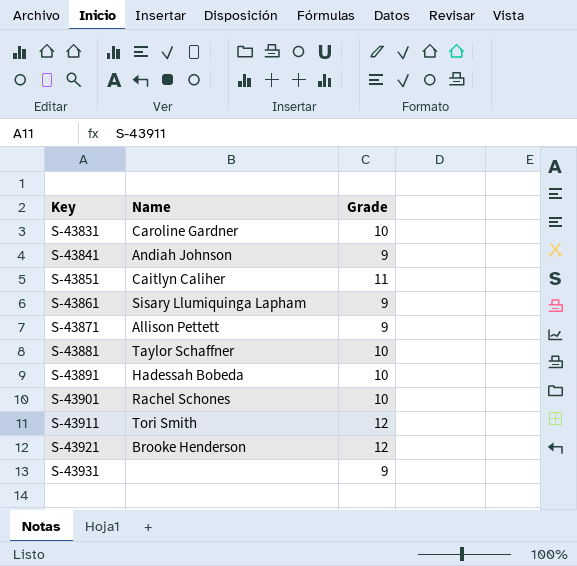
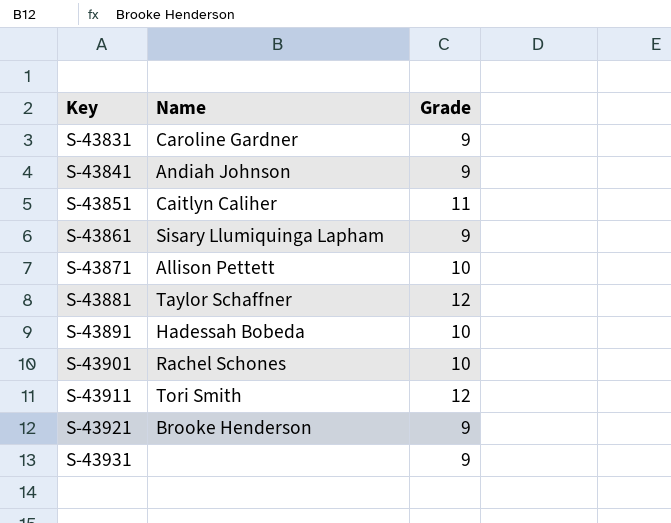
S-43831 | Grade: 10 -> 9
S-43871 | Grade: 9 -> 10
S-43881 | Grade: 10 -> 12
S-43921 | Grade: 12 -> 9

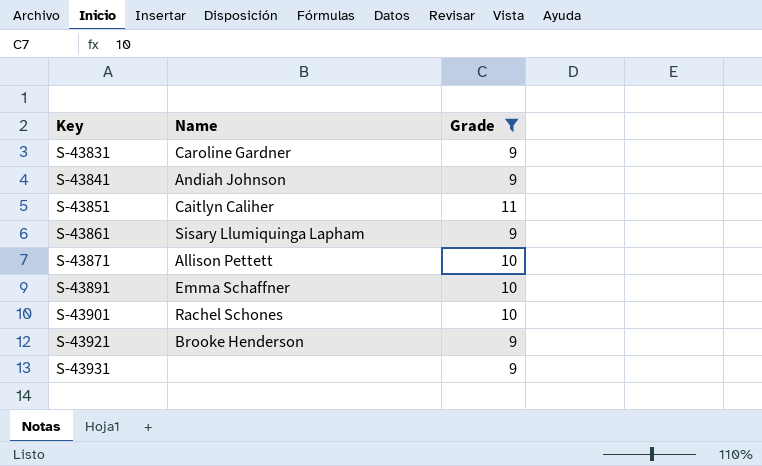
filter: none -> Grade != 12
S-43891 | Name: Hadessah Bobeda -> Emma Schaffner

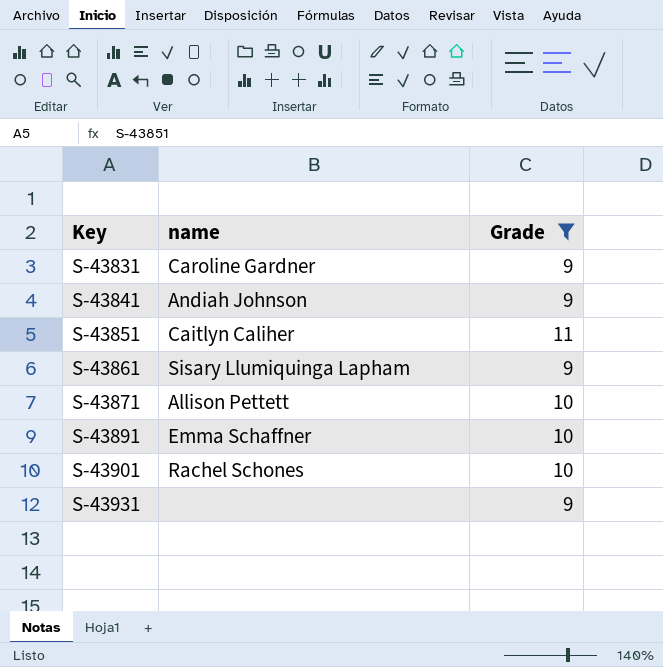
column name: Name -> name
row S-43921: Brooke Henderson | 9 -> none

